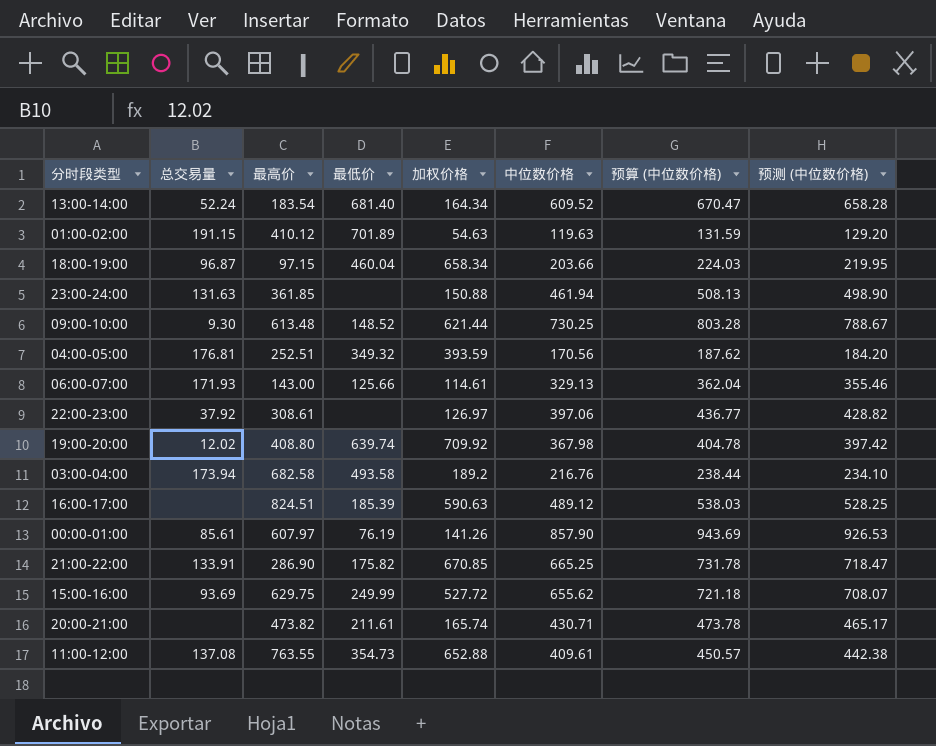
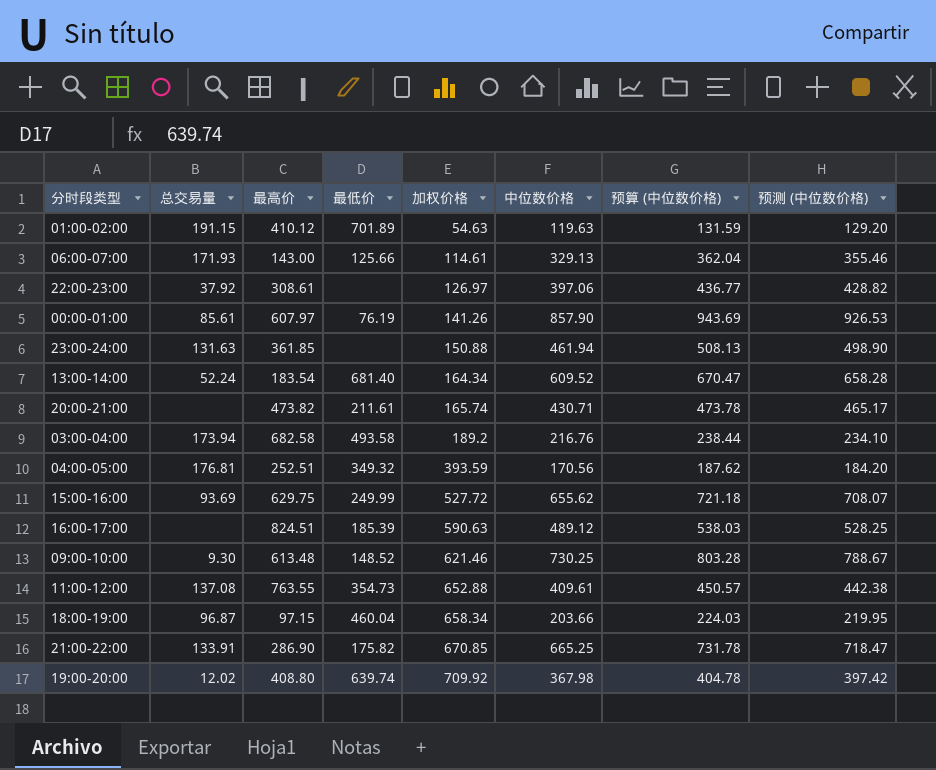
row order: none -> 加权价格 ascending
09:00-10:00 | 加权价格: 621.44 -> 621.46

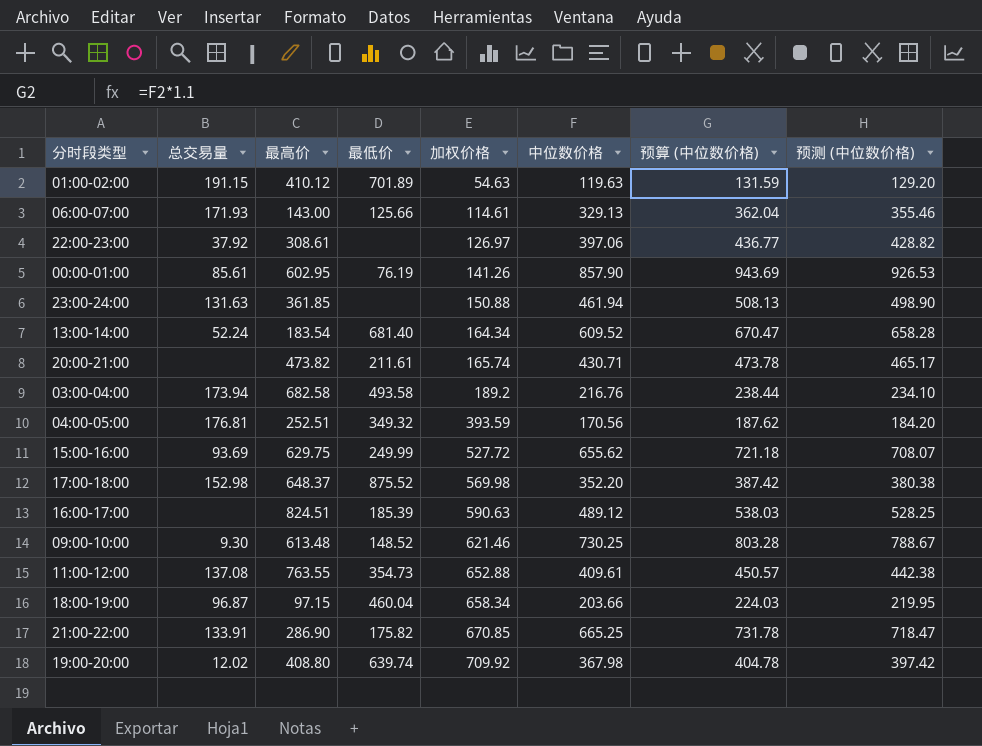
00:00-01:00 | 最高价: 607.97 -> 602.95
row 17:00-18:00: none -> 152.98 | 648.37 | 875.52 | 569.98 | 352.20 | 387.42 | 380.38

